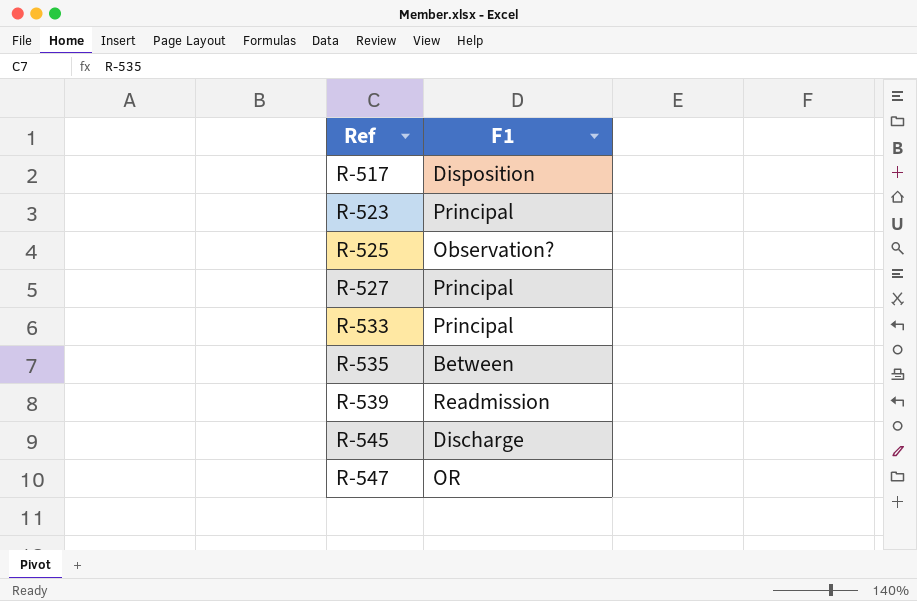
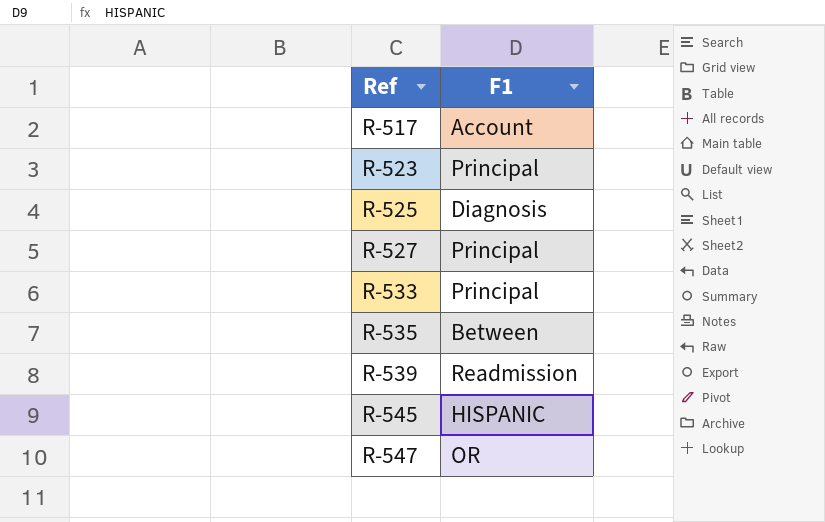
R-517 | F1: Disposition -> Account
R-525 | F1: Observation? -> Diagnosis
R-545 | F1: Discharge -> HISPANIC

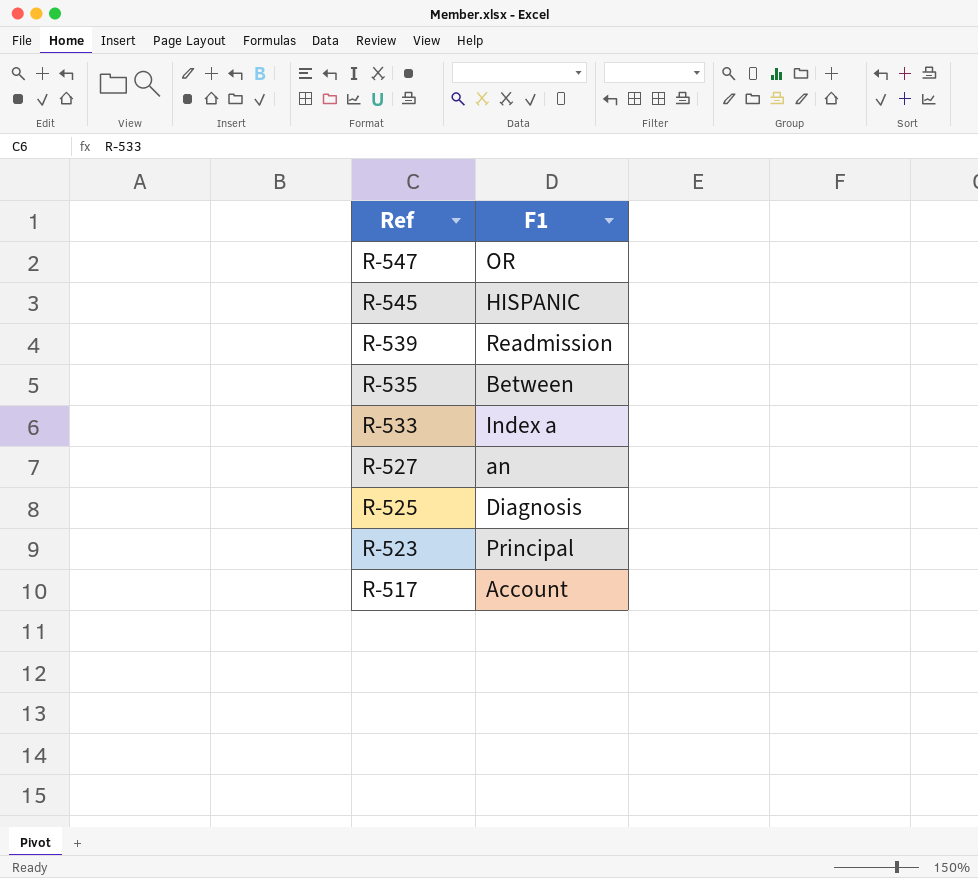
row order: Ref ascending -> Ref descending
R-533 | F1: Principal -> Index a
R-527 | F1: Principal -> an

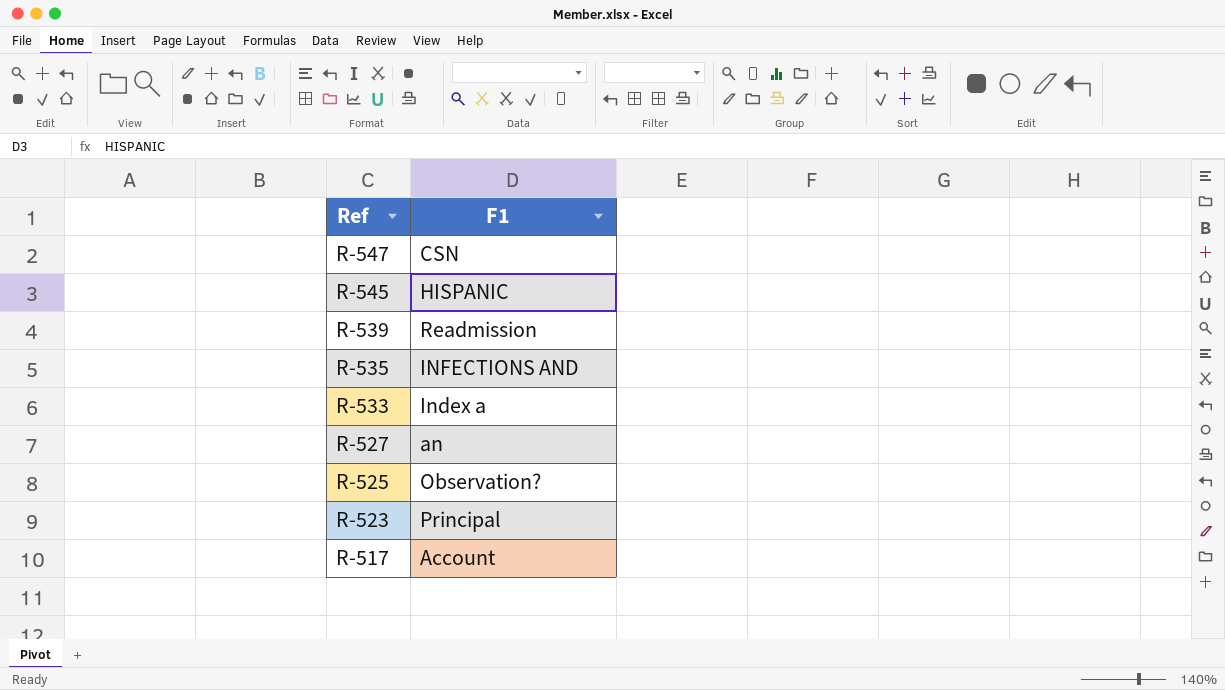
R-547 | F1: OR -> CSN
R-535 | F1: Between -> INFECTIONS AND
R-525 | F1: Diagnosis -> Observation?

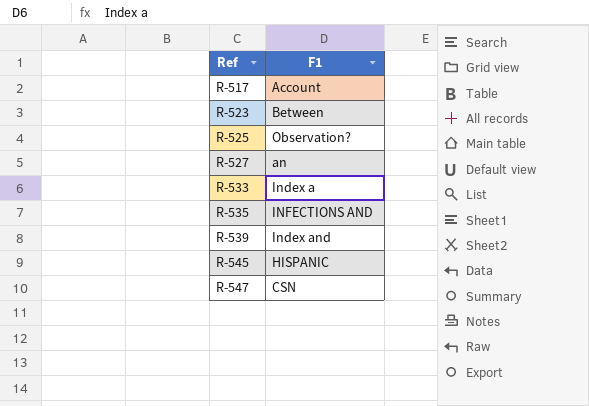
row order: Ref descending -> Ref ascending
R-523 | F1: Principal -> Between
R-539 | F1: Readmission -> Index and

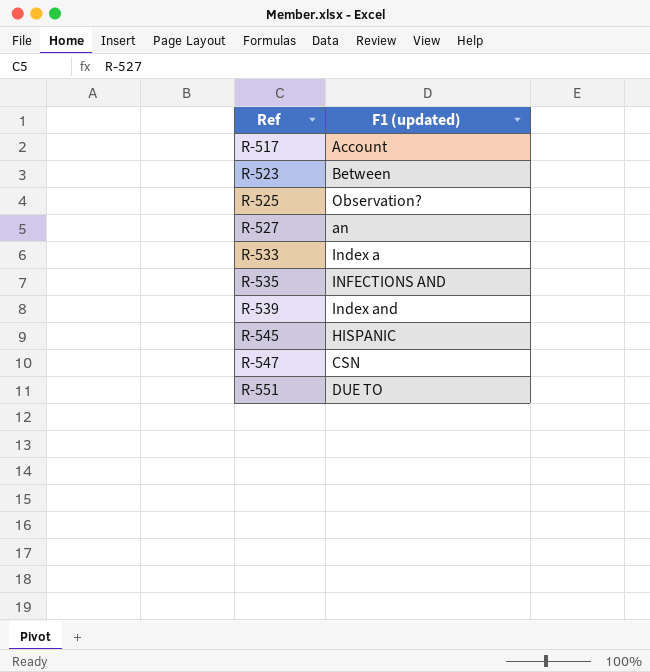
column name: F1 -> F1 (updated)
row R-551: none -> DUE TO

